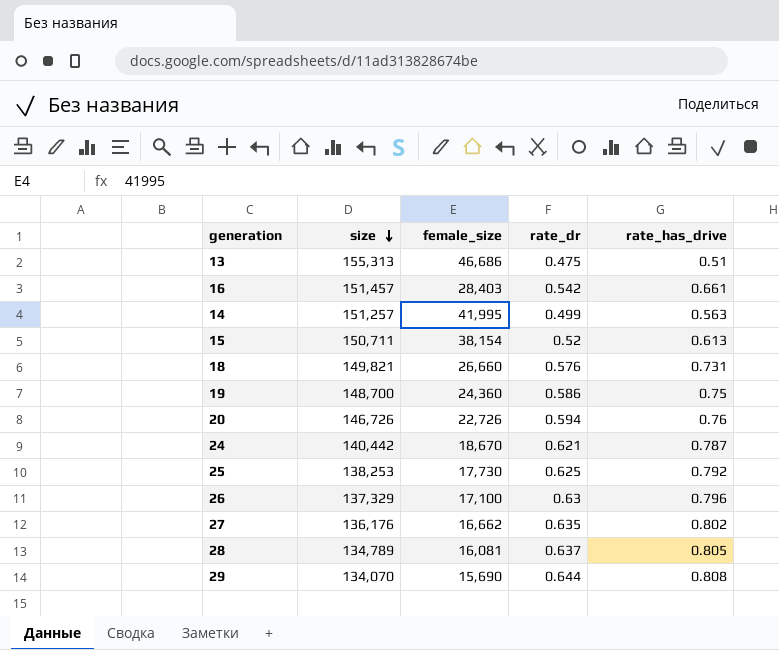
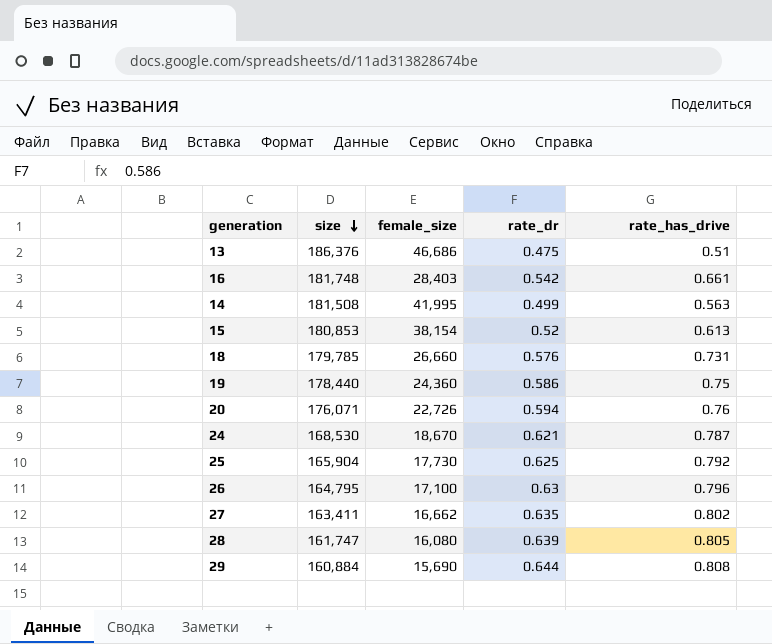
13 | size: 155,313 -> 186,376
16 | size: 151,457 -> 181,748
14 | size: 151,257 -> 181,508
15 | size: 150,711 -> 180,853
18 | size: 149,821 -> 179,785
19 | size: 148,700 -> 178,440
20 | size: 146,726 -> 176,071
24 | size: 140,442 -> 168,530
25 | size: 138,253 -> 165,904
26 | size: 137,329 -> 164,795
27 | size: 136,176 -> 163,411
28 | size: 134,789 -> 161,747
28 | female_size: 16,081 -> 16,080
28 | rate_dr: 0.637 -> 0.639
29 | size: 134,070 -> 160,884

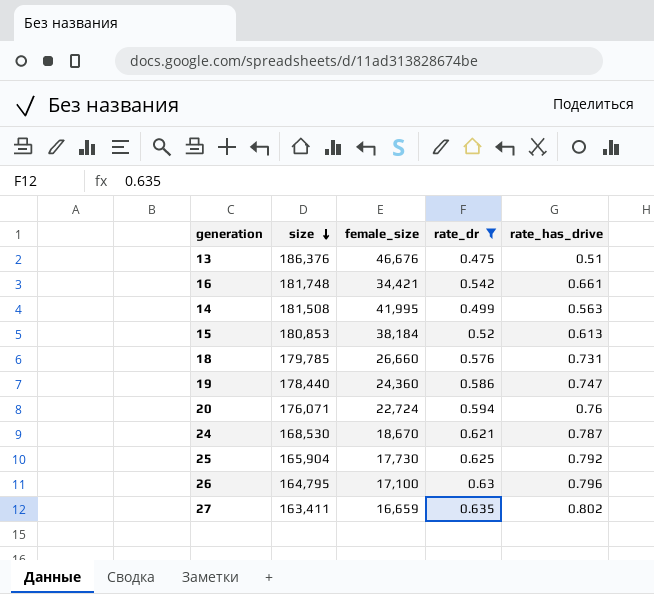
filter: none -> rate_dr <= 0.635
13 | female_size: 46,686 -> 46,676
16 | female_size: 28,403 -> 34,421
15 | female_size: 38,154 -> 38,184
19 | rate_has_drive: 0.75 -> 0.747
20 | female_size: 22,726 -> 22,724
27 | female_size: 16,662 -> 16,659

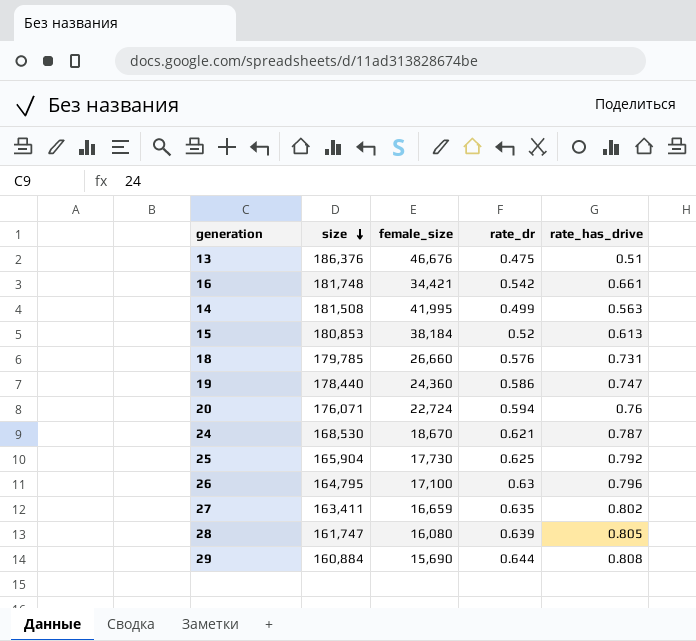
filter: rate_dr <= 0.635 -> none

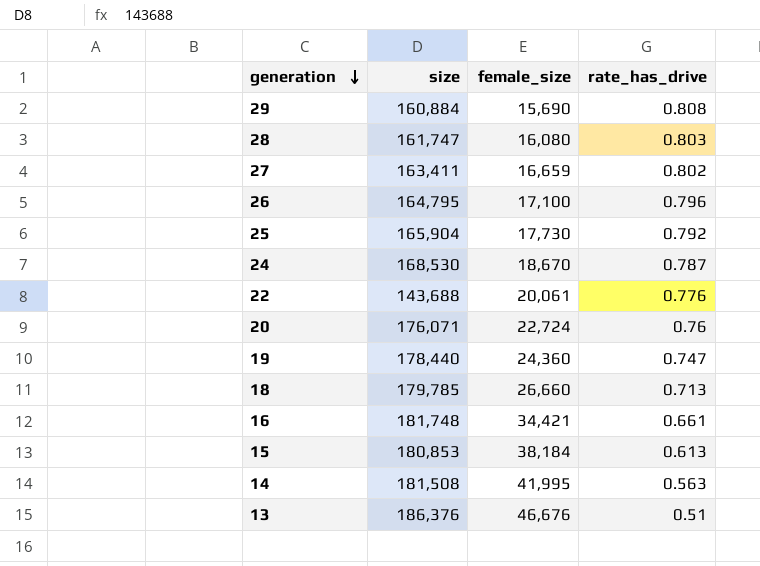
row order: size descending -> generation descending
column rate_dr | position: 4 -> none
28 | rate_has_drive: 0.805 -> 0.803
row 22: none -> 143,688 | 20,061 | 0.776
18 | rate_has_drive: 0.731 -> 0.713

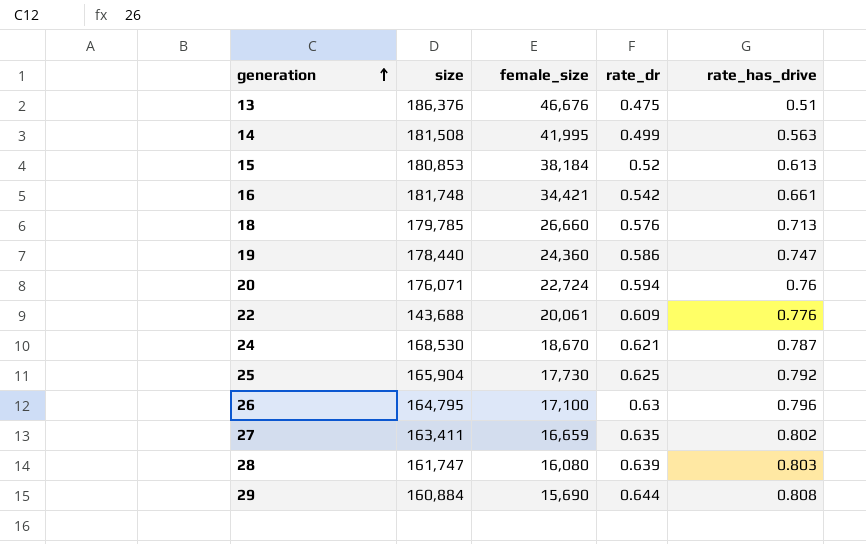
row order: generation descending -> generation ascending
column rate_dr | position: none -> 4

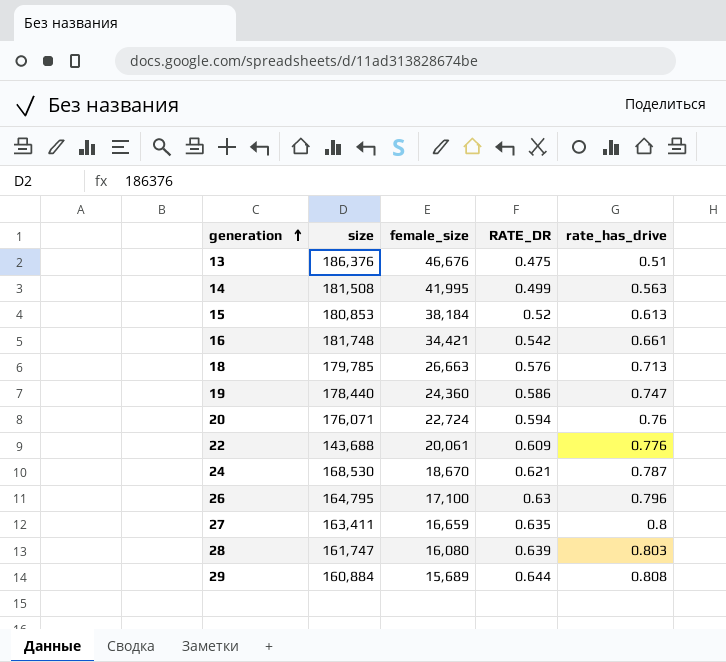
column name: rate_dr -> RATE_DR
row 25: 165,904 | 17,730 | 0.625 | 0.792 -> none
18 | female_size: 26,660 -> 26,663
27 | rate_has_drive: 0.802 -> 0.8
29 | female_size: 15,690 -> 15,689

